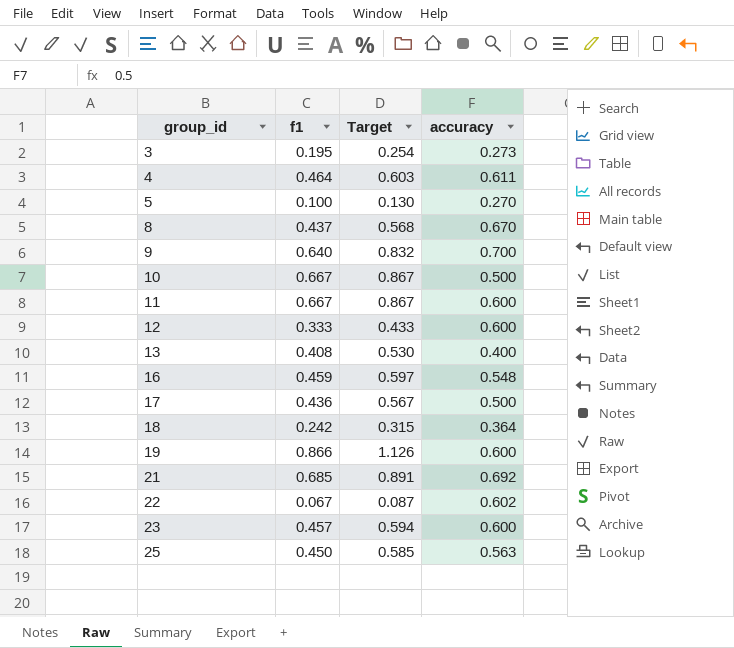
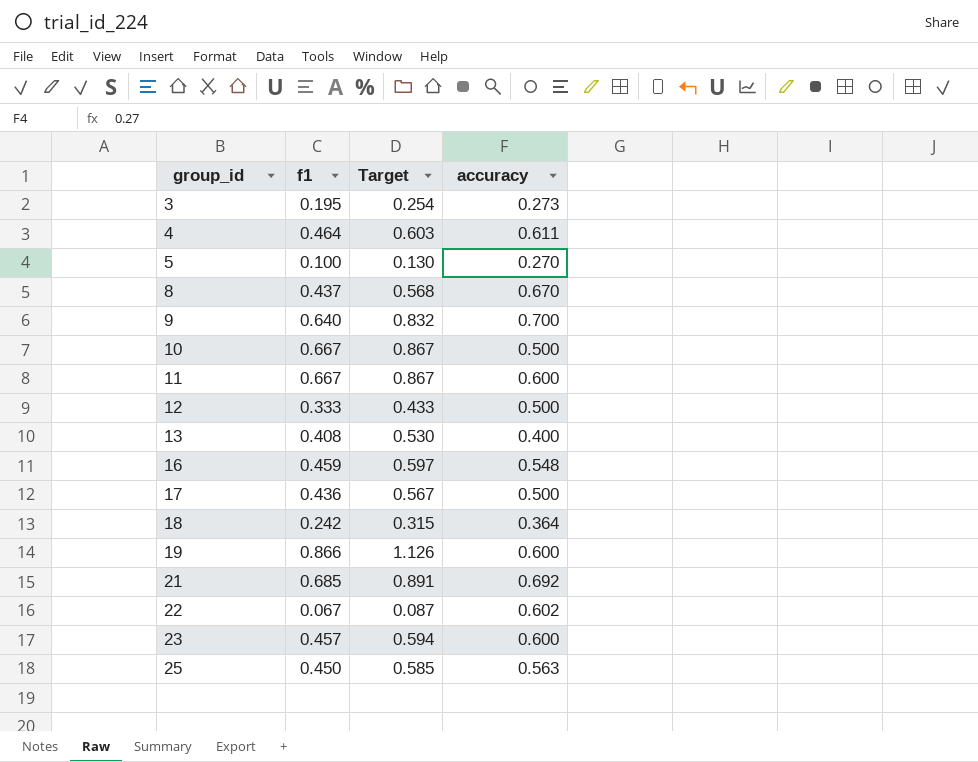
12 | accuracy: 0.600 -> 0.500

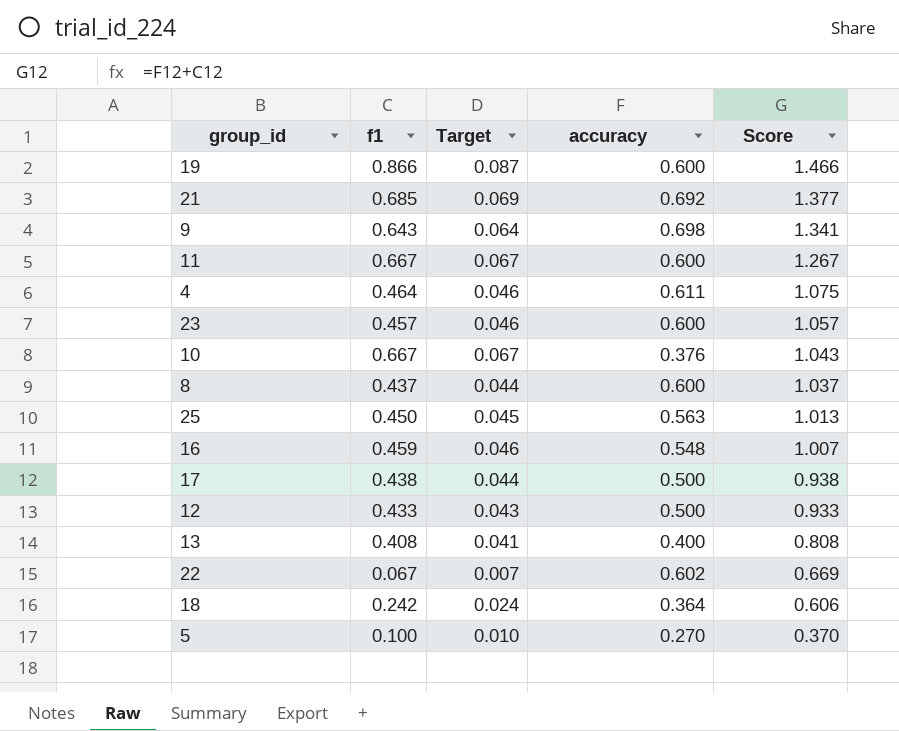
row order: group_id ascending -> Score descending
column Target | formula: [f1] * 1.3 -> [f1] * 0.1
column Score | formula: none -> [f1] + [accuracy]
row 3: 0.195 | 0.254 | 0.273 -> none
9 | f1: 0.640 -> 0.643
9 | accuracy: 0.700 -> 0.698
10 | accuracy: 0.500 -> 0.376
8 | accuracy: 0.670 -> 0.600
17 | f1: 0.436 -> 0.438
12 | f1: 0.333 -> 0.433

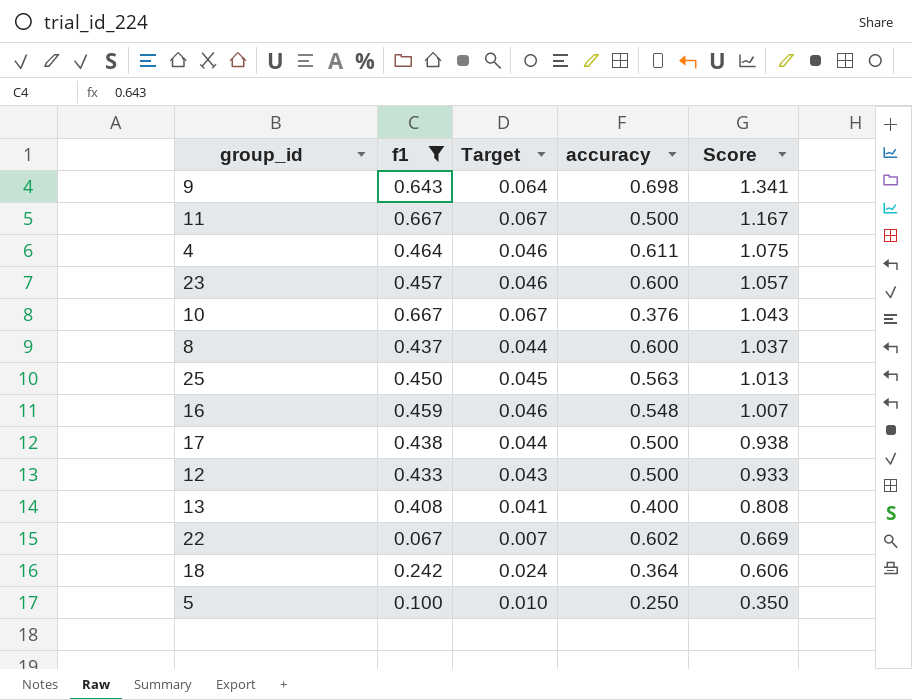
filter: none -> f1 <= 0.667
11 | accuracy: 0.600 -> 0.500
11 | Score: 1.267 -> 1.167
5 | accuracy: 0.270 -> 0.250
5 | Score: 0.370 -> 0.350

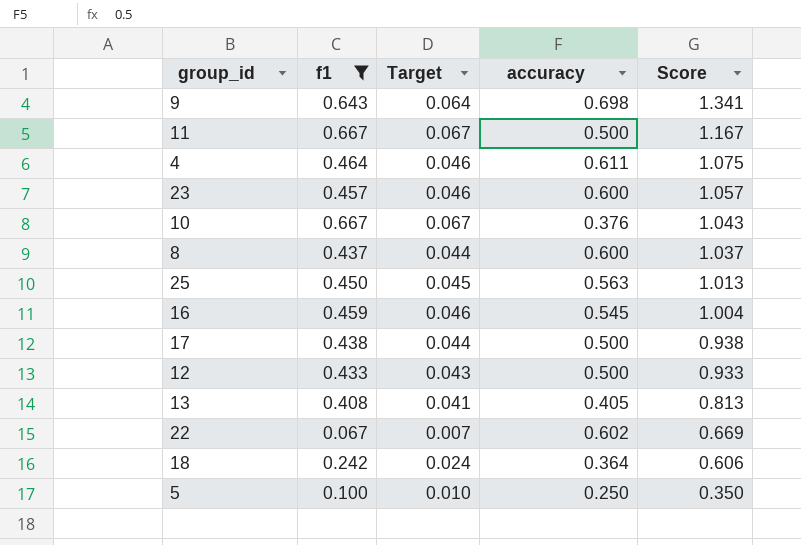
16 | accuracy: 0.548 -> 0.545
16 | Score: 1.007 -> 1.004
13 | accuracy: 0.400 -> 0.405
13 | Score: 0.808 -> 0.813

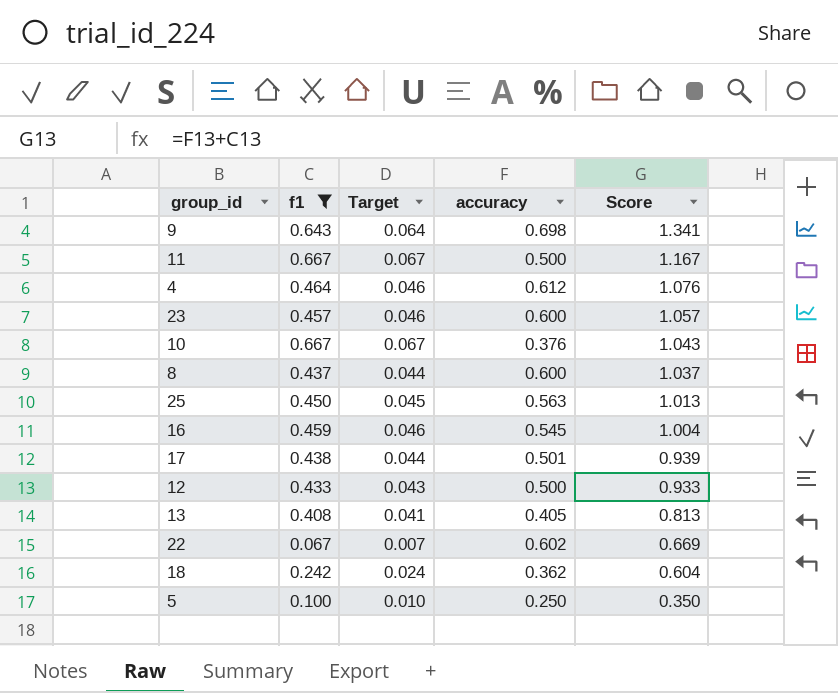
4 | accuracy: 0.611 -> 0.612
4 | Score: 1.075 -> 1.076
17 | accuracy: 0.500 -> 0.501
17 | Score: 0.938 -> 0.939
18 | accuracy: 0.364 -> 0.362
18 | Score: 0.606 -> 0.604

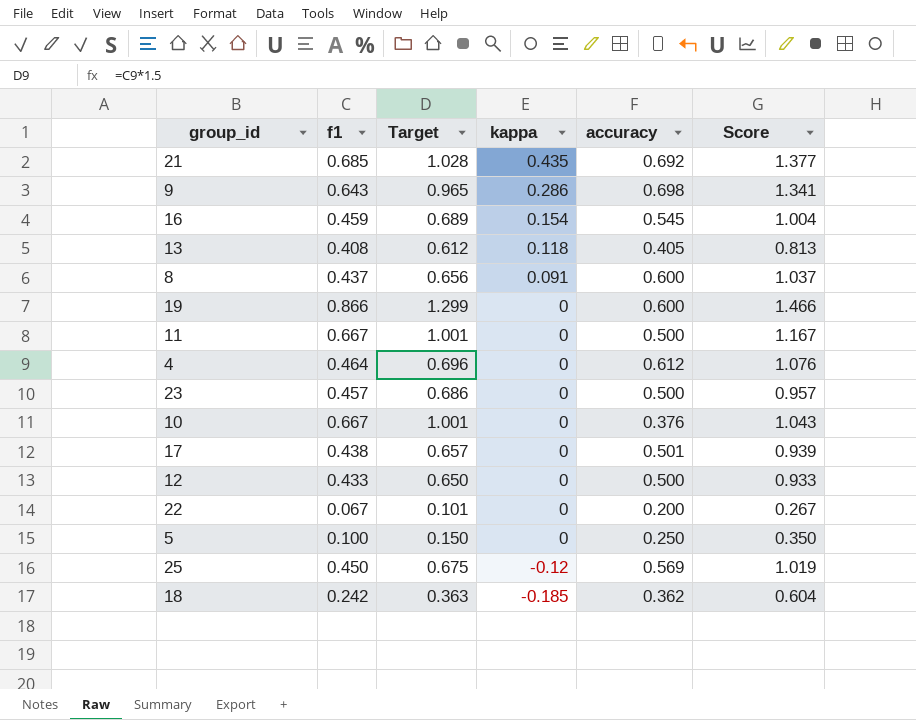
filter: f1 <= 0.667 -> none
row order: Score descending -> kappa descending
column Target | formula: [f1] * 0.1 -> [f1] * 1.5
column kappa | position: none -> 4
23 | accuracy: 0.600 -> 0.500
23 | Score: 1.057 -> 0.957
22 | accuracy: 0.602 -> 0.200
22 | Score: 0.669 -> 0.267
25 | accuracy: 0.563 -> 0.569
25 | Score: 1.013 -> 1.019

